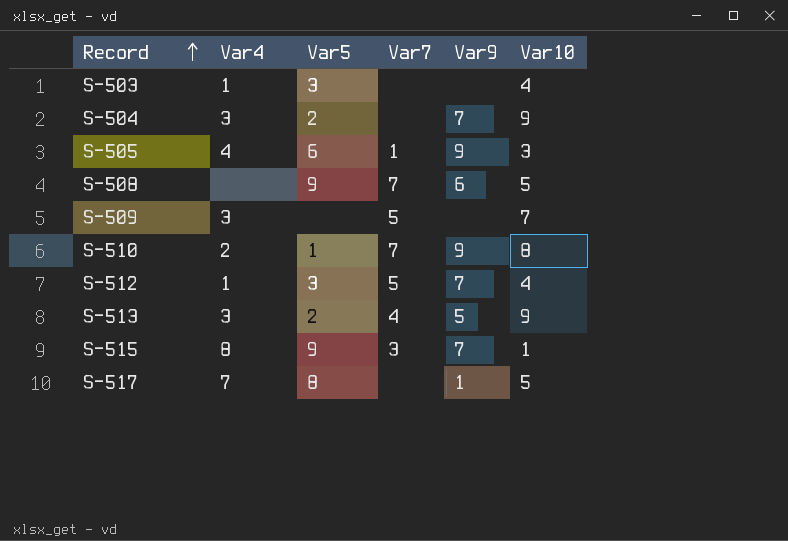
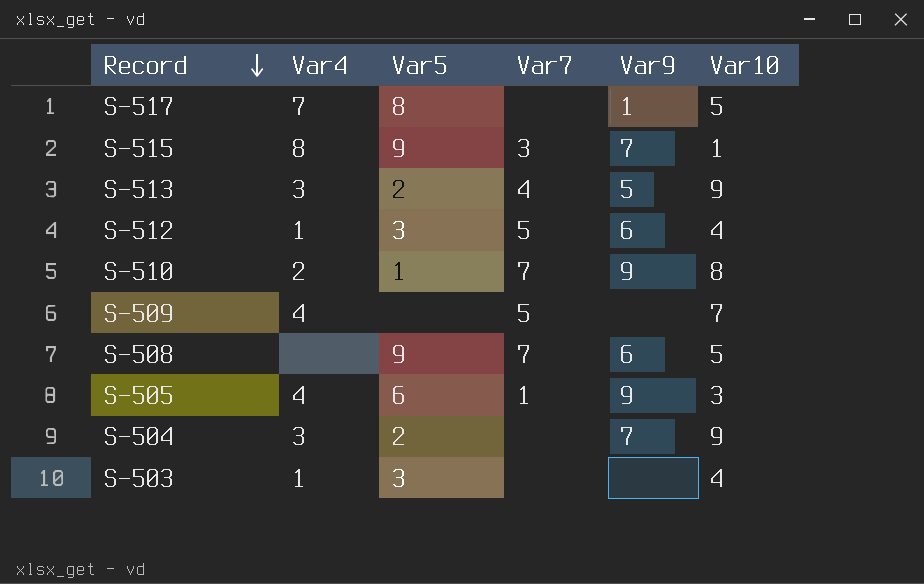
row order: Record ascending -> Record descending
S-512 | Var9: 7 -> 6
S-509 | Var4: 3 -> 4

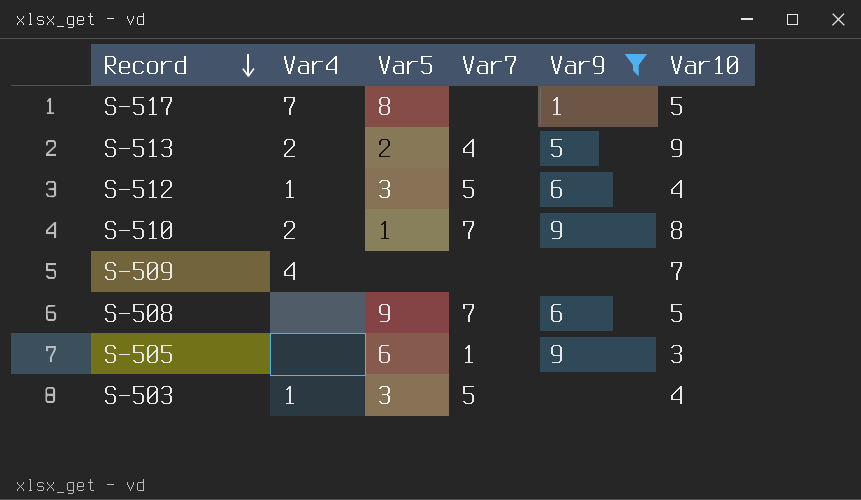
filter: none -> Var9 != 7
S-513 | Var4: 3 -> 2
S-509 | Var7: 5 -> none
S-505 | Var4: 4 -> none
S-503 | Var7: none -> 5

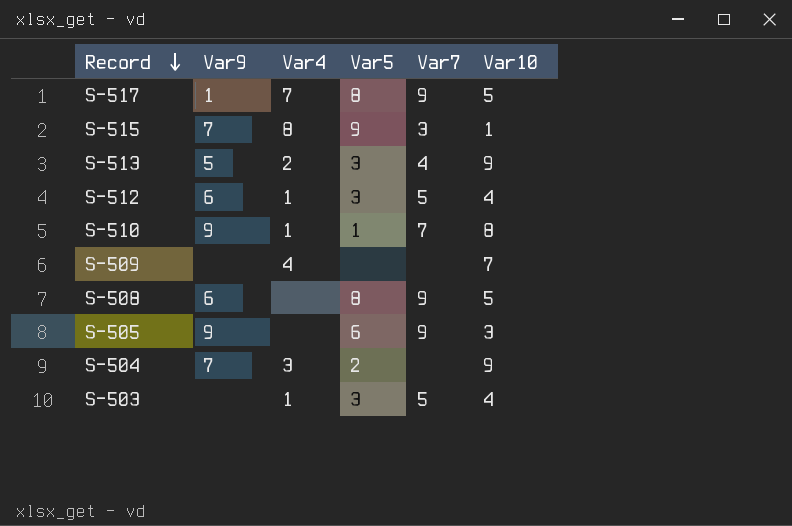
filter: Var9 != 7 -> none
column Var9 | position: 5 -> 2
S-517 | Var7: none -> 9
S-513 | Var5: 2 -> 3
S-510 | Var4: 2 -> 1
S-508 | Var5: 9 -> 8
S-508 | Var7: 7 -> 9
S-505 | Var7: 1 -> 9

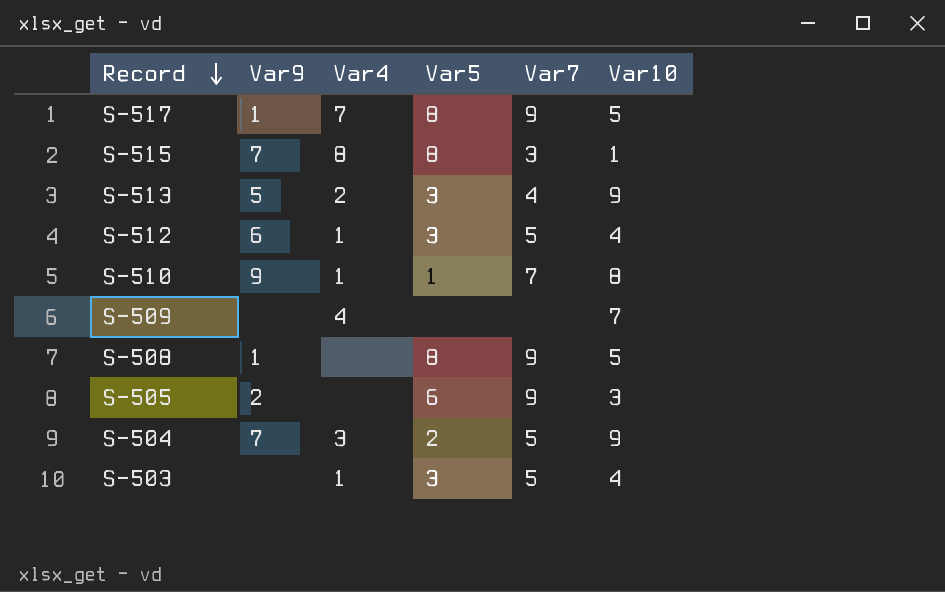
S-515 | Var5: 9 -> 8
S-508 | Var9: 6 -> 1
S-505 | Var9: 9 -> 2
S-504 | Var7: none -> 5

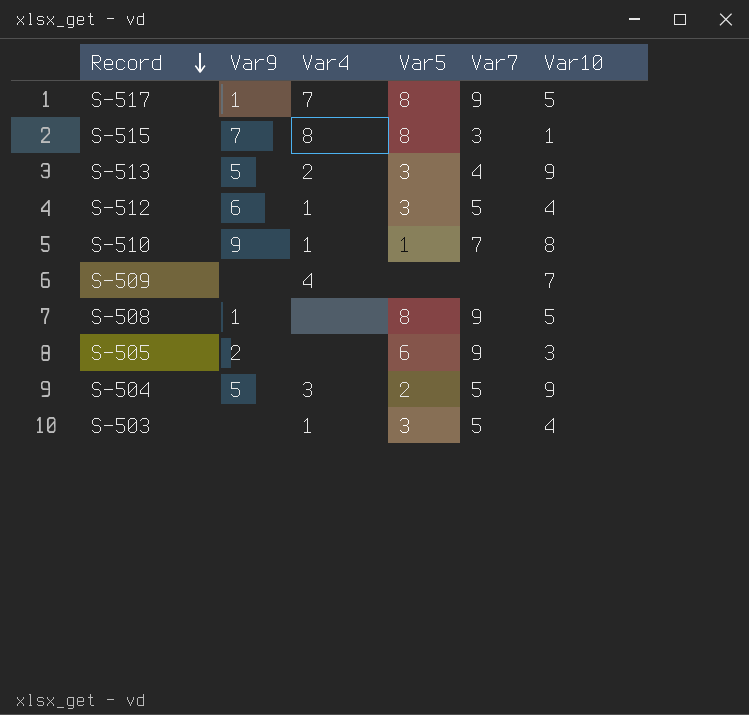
S-504 | Var9: 7 -> 5

